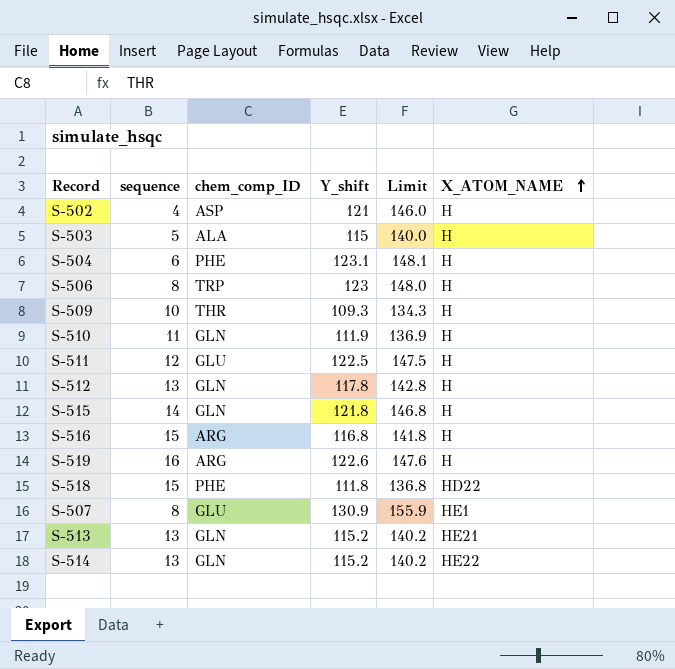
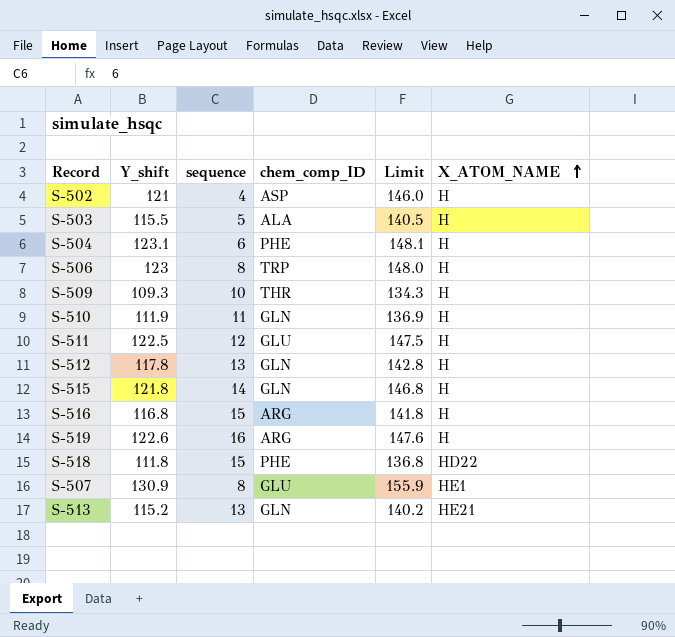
column Y_shift | position: 4 -> 2
row S-514: 13 | GLN | 115.2 | 140.2 | HE22 -> none
S-503 | Y_shift: 115 -> 115.5
S-503 | Limit: 140.0 -> 140.5

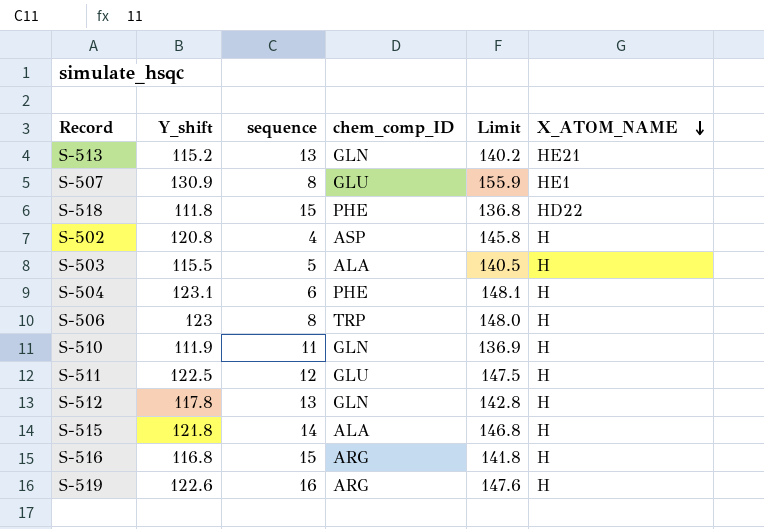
row order: X_ATOM_NAME ascending -> X_ATOM_NAME descending
row S-509: 109.3 | 10 | THR | 134.3 | H -> none
S-502 | Y_shift: 121 -> 120.8
S-502 | Limit: 146.0 -> 145.8
S-515 | chem_comp_ID: GLN -> ALA

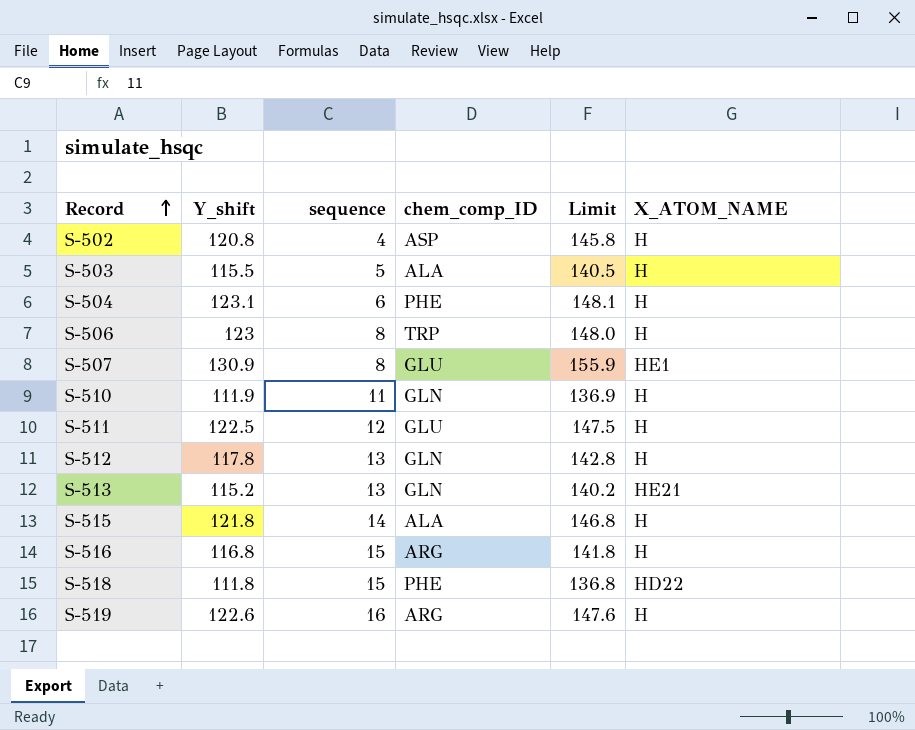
row order: X_ATOM_NAME descending -> Record ascending

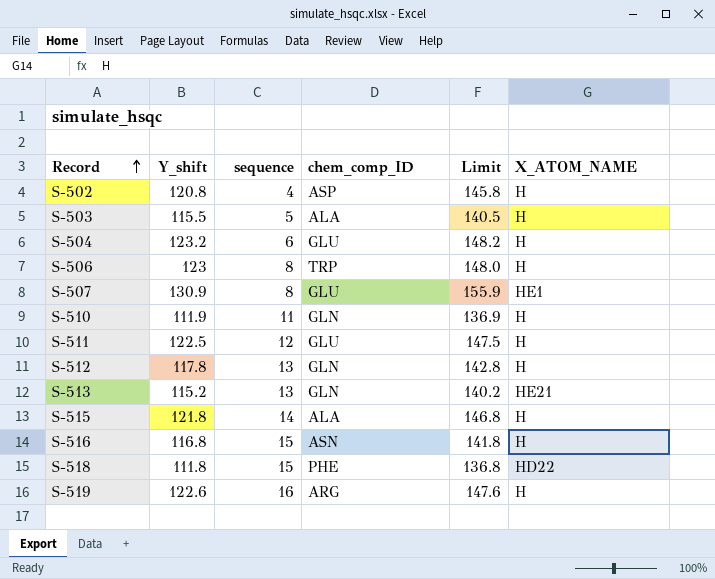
S-504 | Y_shift: 123.1 -> 123.2
S-504 | chem_comp_ID: PHE -> GLU
S-504 | Limit: 148.1 -> 148.2
S-516 | chem_comp_ID: ARG -> ASN

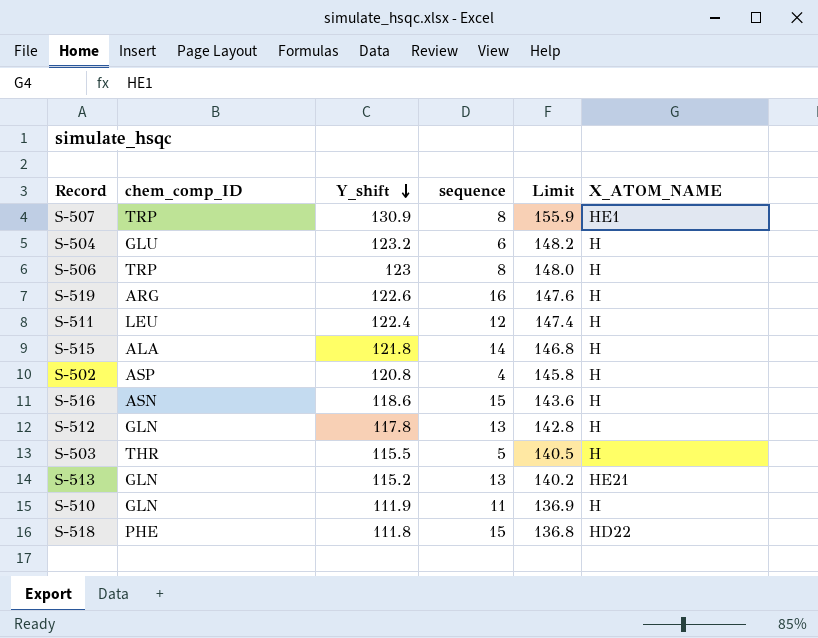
row order: Record ascending -> Y_shift descending
column chem_comp_ID | position: 4 -> 2
S-507 | chem_comp_ID: GLU -> TRP
S-511 | chem_comp_ID: GLU -> LEU
S-511 | Y_shift: 122.5 -> 122.4
S-511 | Limit: 147.5 -> 147.4
S-516 | Y_shift: 116.8 -> 118.6
S-516 | Limit: 141.8 -> 143.6
S-503 | chem_comp_ID: ALA -> THR

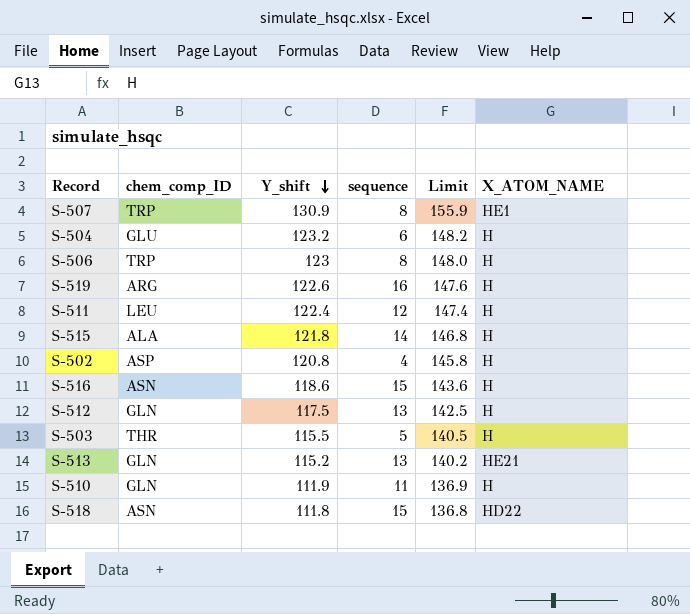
S-512 | Y_shift: 117.8 -> 117.5
S-512 | Limit: 142.8 -> 142.5
S-518 | chem_comp_ID: PHE -> ASN

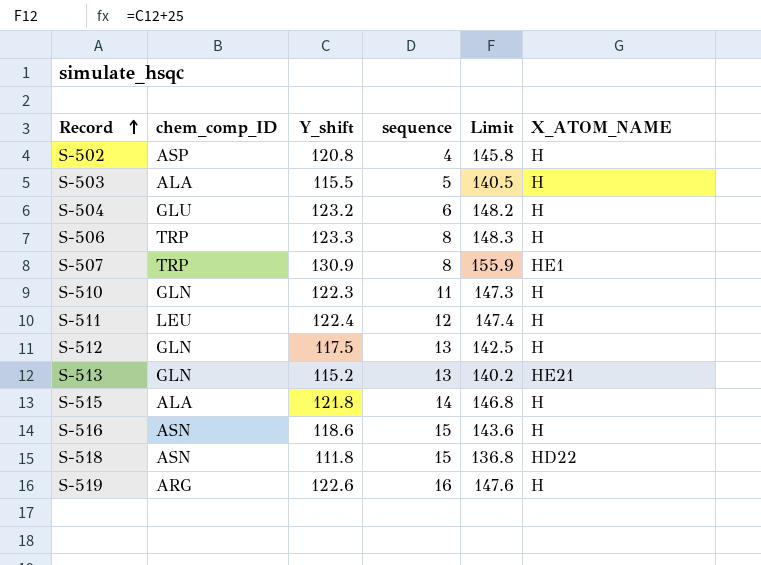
row order: Y_shift descending -> Record ascending
S-503 | chem_comp_ID: THR -> ALA
S-506 | Y_shift: 123 -> 123.3
S-506 | Limit: 148.0 -> 148.3
S-510 | Y_shift: 111.9 -> 122.3
S-510 | Limit: 136.9 -> 147.3

